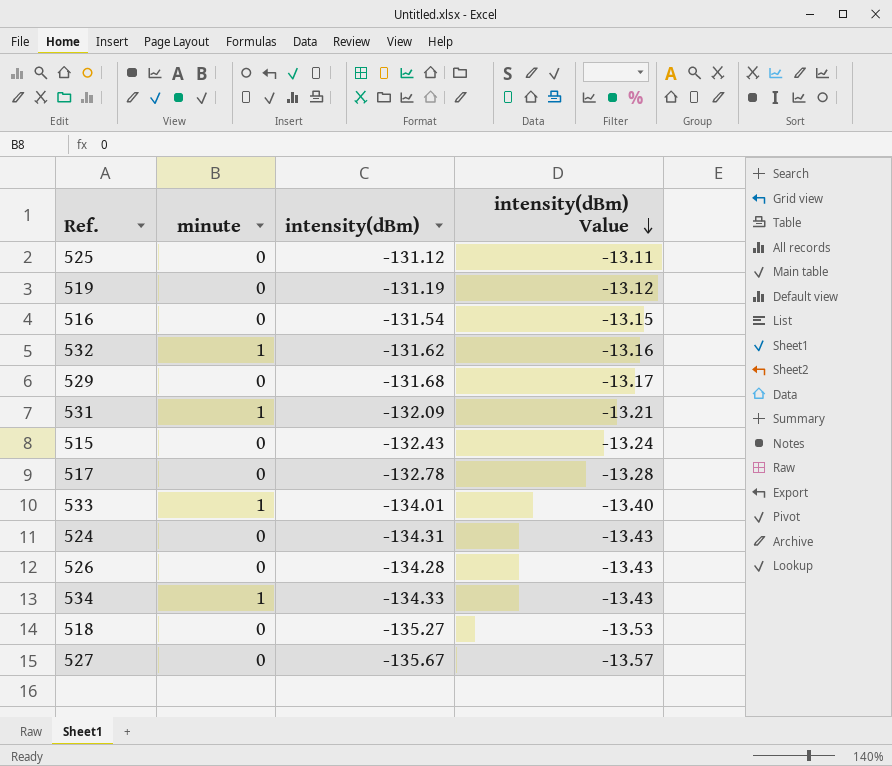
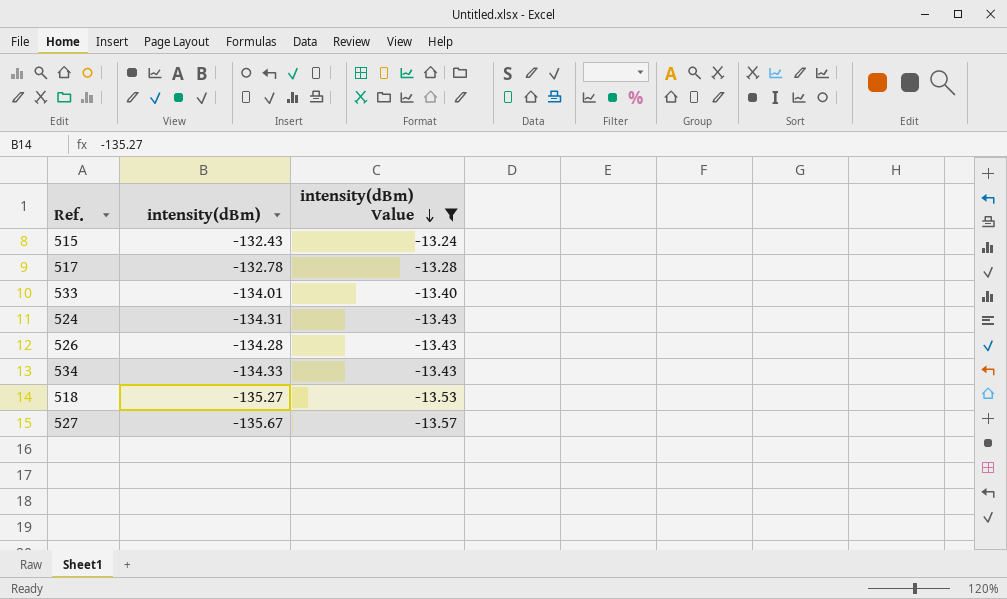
filter: none -> intensity(dBm) Value <= -13.24
column minute | position: 2 -> none

